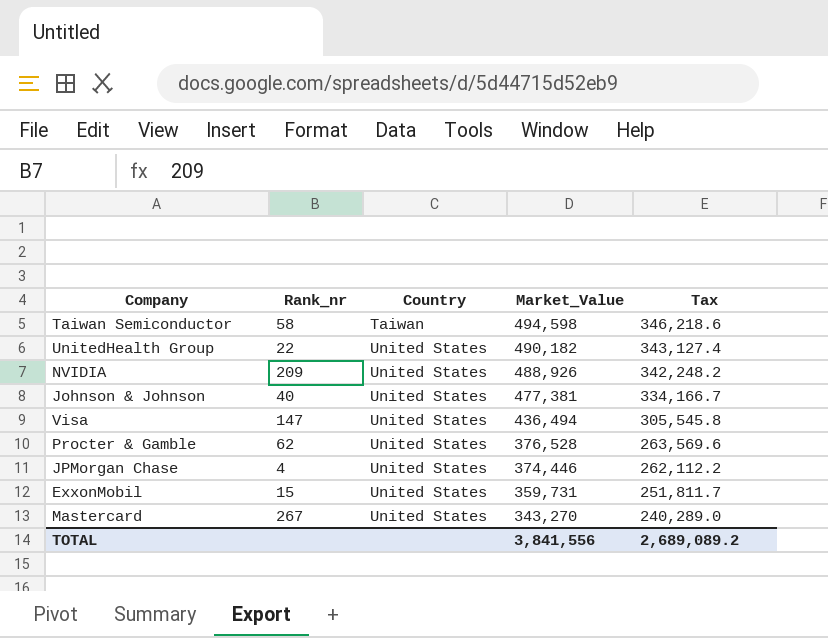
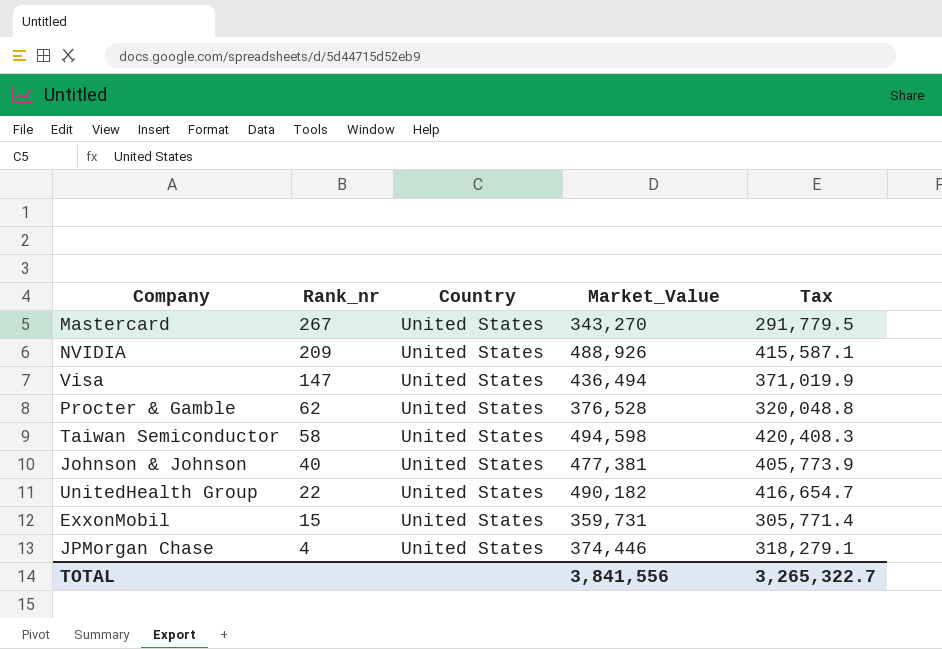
row order: Country ascending -> Rank_nr descending
column Tax | formula: [Market_Value] * 0.7 -> [Market_Value] * 0.85
Taiwan Semiconductor | Country: Taiwan -> United States
TOTAL | Tax: 2,689,089.2 -> 3,265,322.7

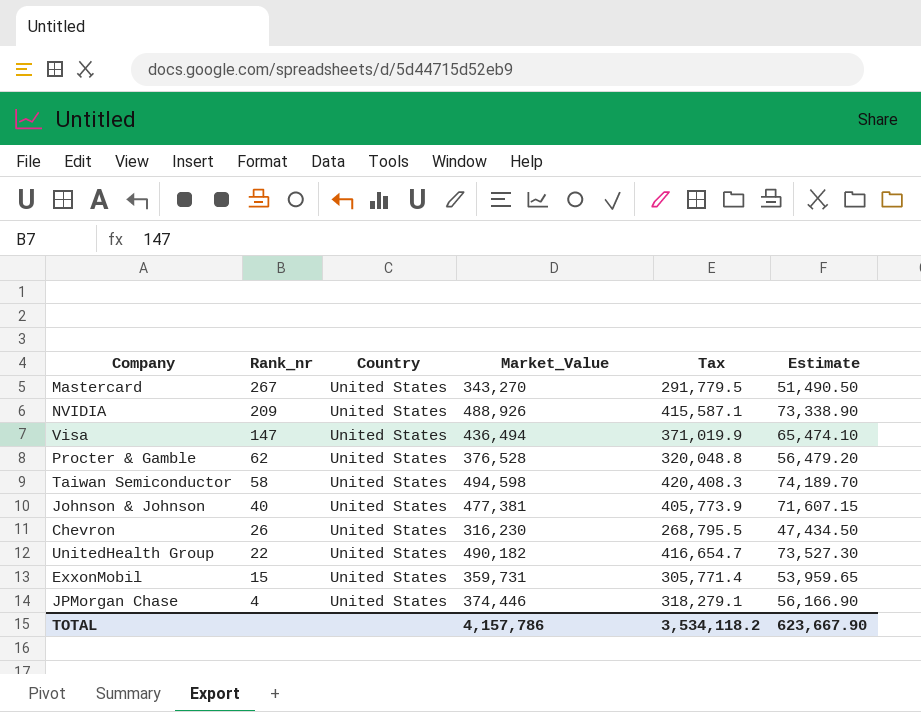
column Estimate | formula: none -> [Market_Value] * 0.15
row Chevron: none -> 26 | United States | 316,230 | 268,795.5 | 47,434.50
TOTAL | Market_Value: 3,841,556 -> 4,157,786
TOTAL | Tax: 3,265,322.7 -> 3,534,118.2

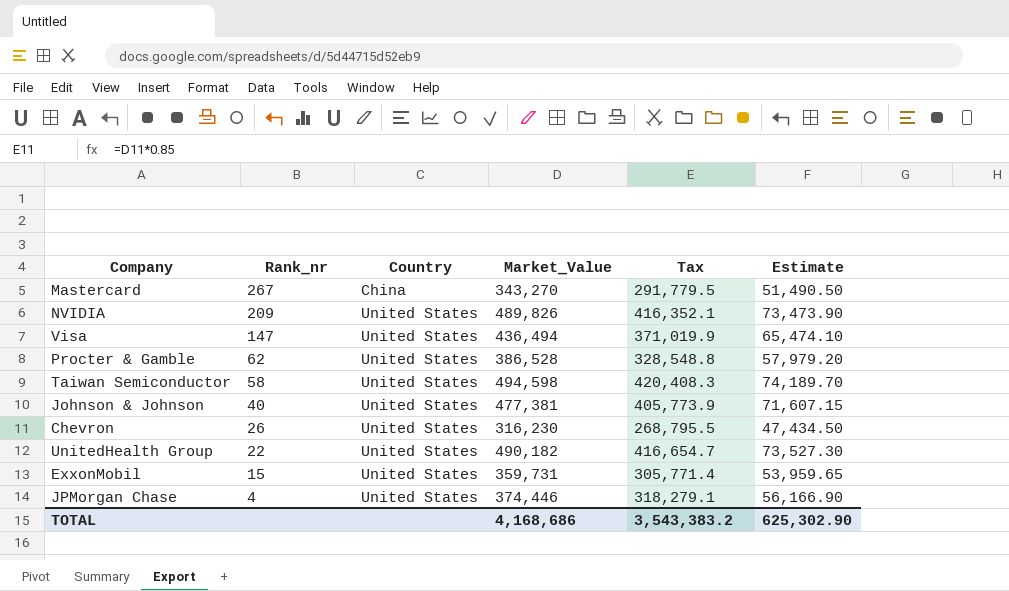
Mastercard | Country: United States -> China
NVIDIA | Market_Value: 488,926 -> 489,826
NVIDIA | Tax: 415,587.1 -> 416,352.1
NVIDIA | Estimate: 73,338.90 -> 73,473.90
Procter & Gamble | Market_Value: 376,528 -> 386,528
Procter & Gamble | Tax: 320,048.8 -> 328,548.8
Procter & Gamble | Estimate: 56,479.20 -> 57,979.20
TOTAL | Market_Value: 4,157,786 -> 4,168,686
TOTAL | Tax: 3,534,118.2 -> 3,543,383.2
TOTAL | Estimate: 623,667.90 -> 625,302.90

